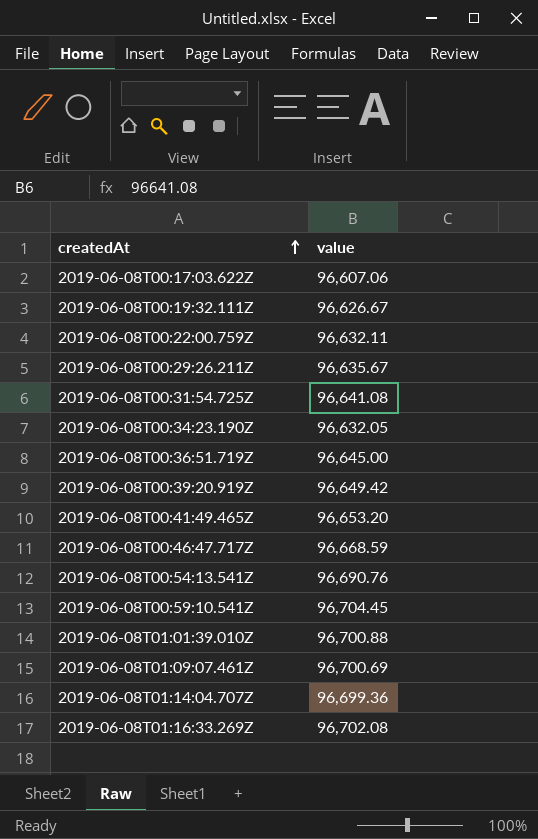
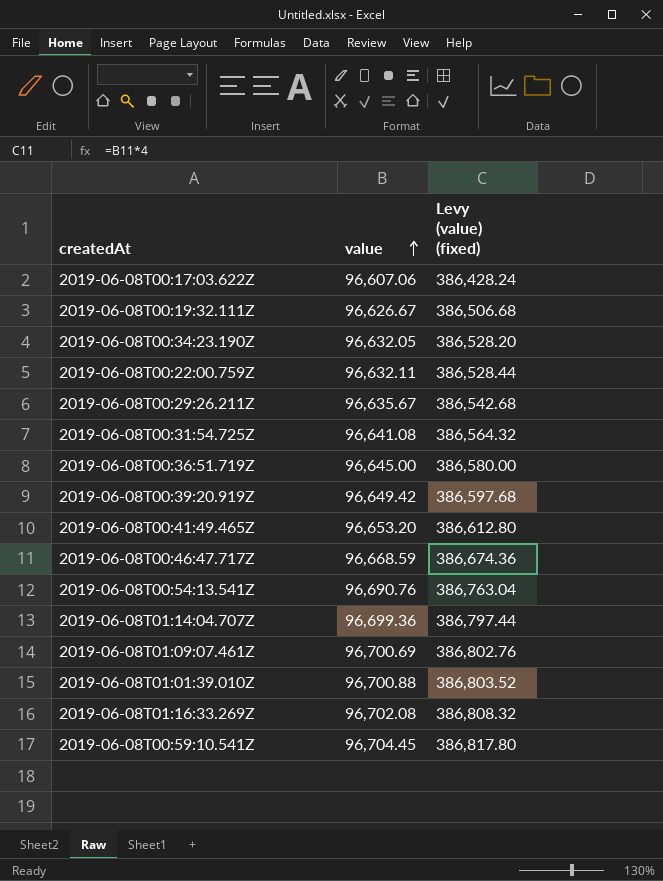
row order: createdAt ascending -> value ascending
column Levy (value) (fixed) | formula: none -> [value] * 4

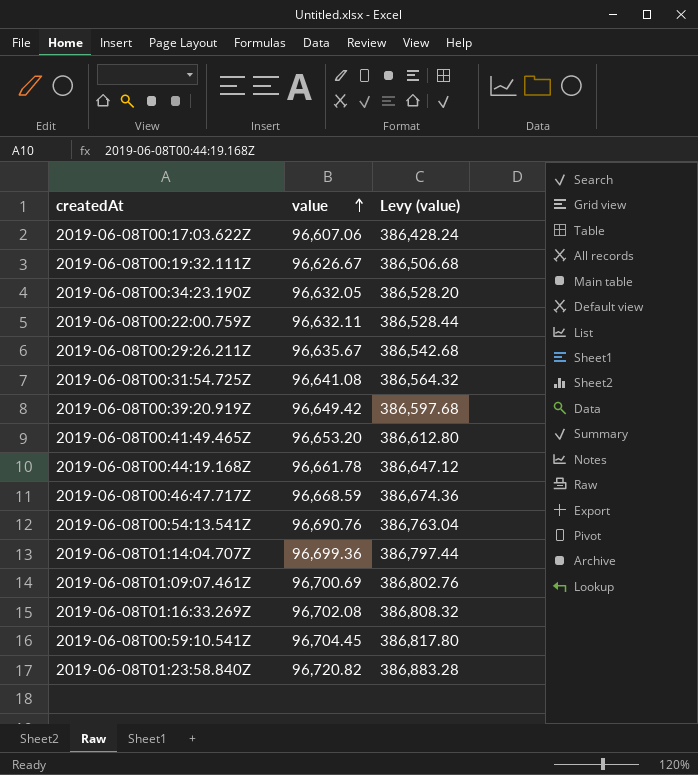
column name: Levy (value) (fixed) -> Levy (value)
row 2019-06-08T00:36:51.719Z: 96,645.00 | 386,580.00 -> none
row 2019-06-08T01:01:39.010Z: 96,700.88 | 386,803.52 -> none
row 2019-06-08T00:44:19.168Z: none -> 96,661.78 | 386,647.12
row 2019-06-08T01:23:58.840Z: none -> 96,720.82 | 386,883.28

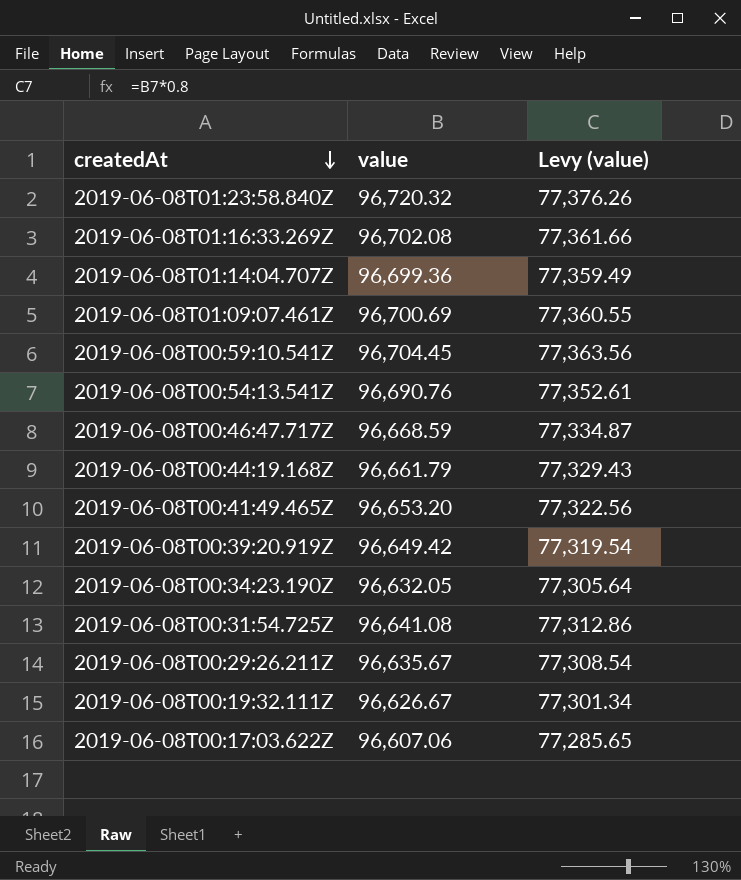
row order: value ascending -> createdAt descending
column Levy (value) | formula: [value] * 4 -> [value] * 0.8
row 2019-06-08T00:22:00.759Z: 96,632.11 | 386,528.44 -> none
2019-06-08T01:23:58.840Z | value: 96,720.82 -> 96,720.32
2019-06-08T00:44:19.168Z | value: 96,661.78 -> 96,661.79

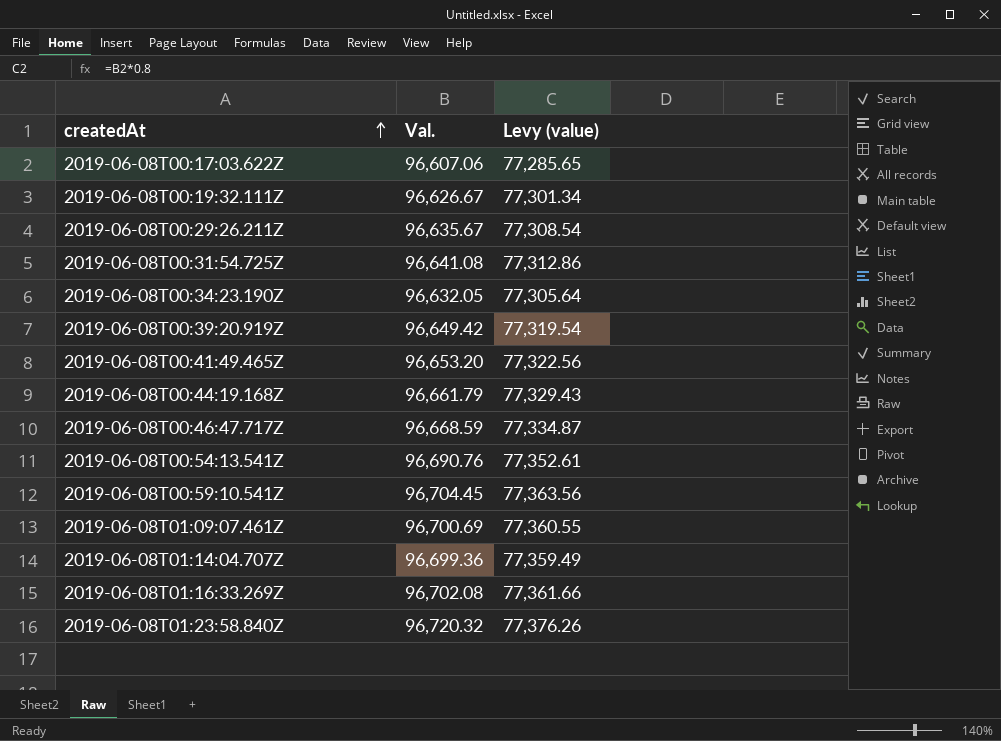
row order: createdAt descending -> createdAt ascending
column name: value -> Val.

